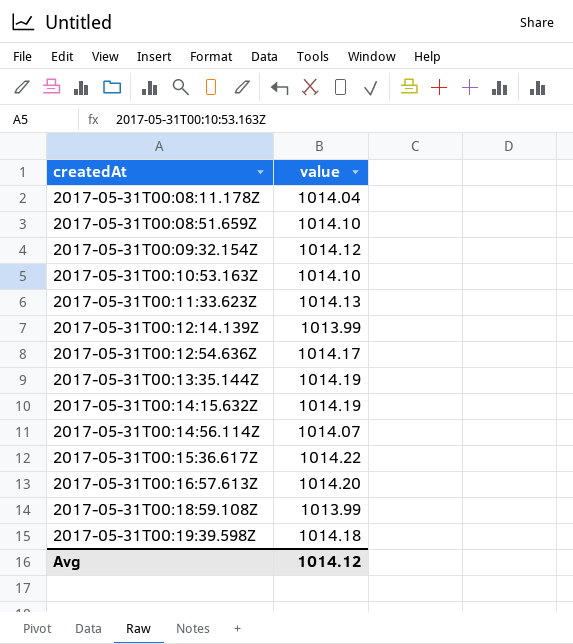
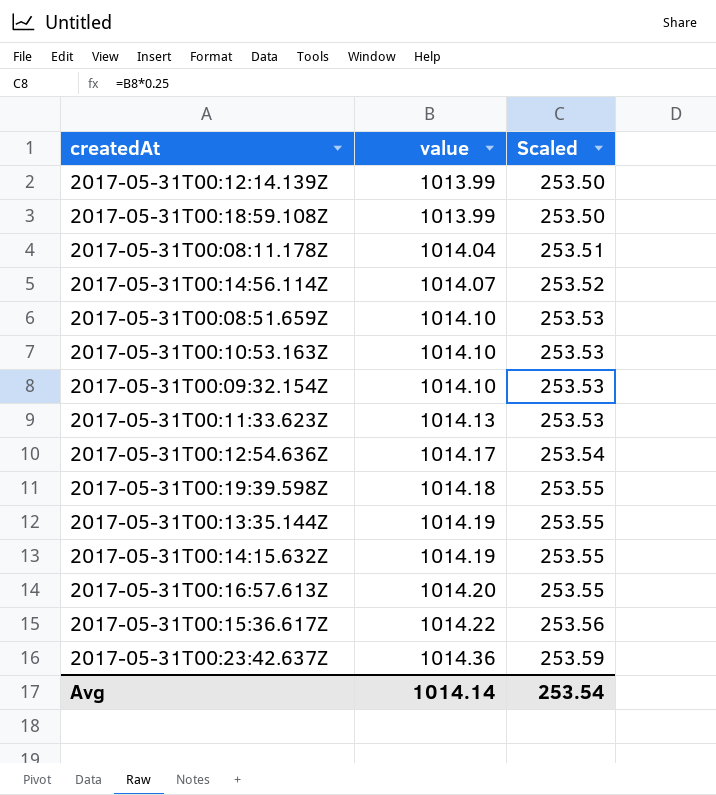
row order: createdAt ascending -> value ascending
column Scaled | formula: none -> [value] * 0.25
2017-05-31T00:09:32.154Z | value: 1014.12 -> 1014.10
row 2017-05-31T00:23:42.637Z: none -> 1014.36 | 253.59
Avg | value: 1014.12 -> 1014.14

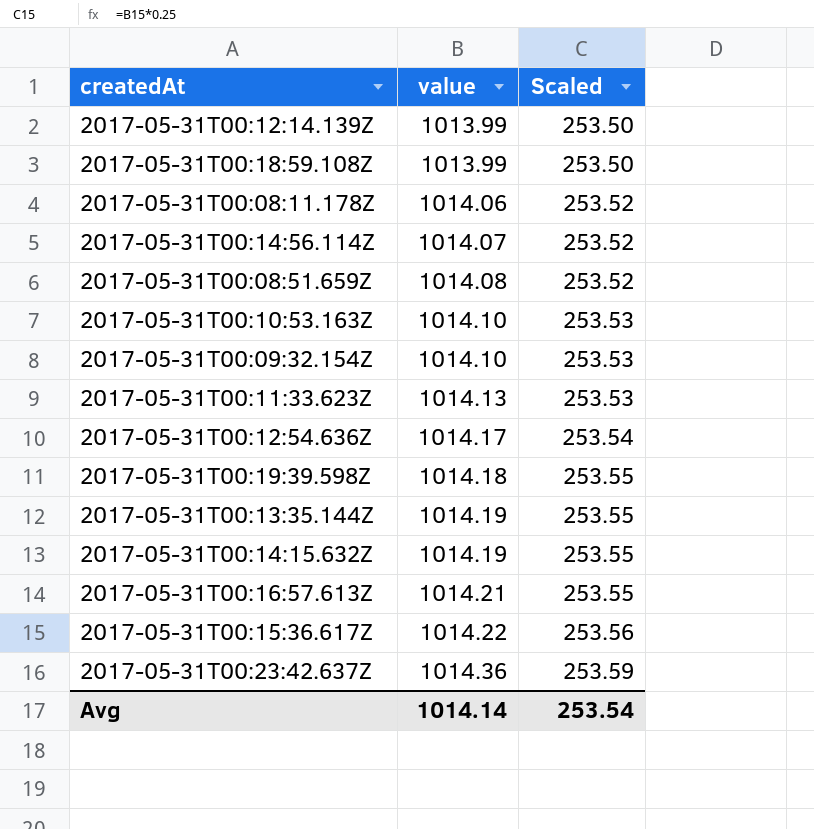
2017-05-31T00:08:11.178Z | value: 1014.04 -> 1014.06
2017-05-31T00:08:11.178Z | Scaled: 253.51 -> 253.52
2017-05-31T00:08:51.659Z | value: 1014.10 -> 1014.08
2017-05-31T00:08:51.659Z | Scaled: 253.53 -> 253.52
2017-05-31T00:16:57.613Z | value: 1014.20 -> 1014.21

